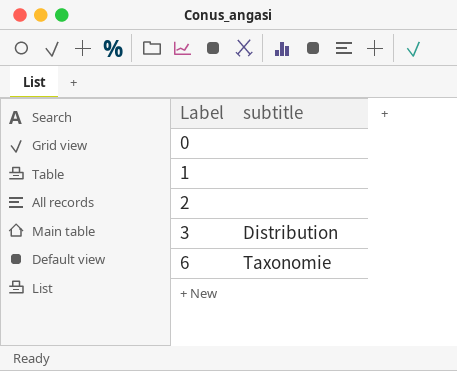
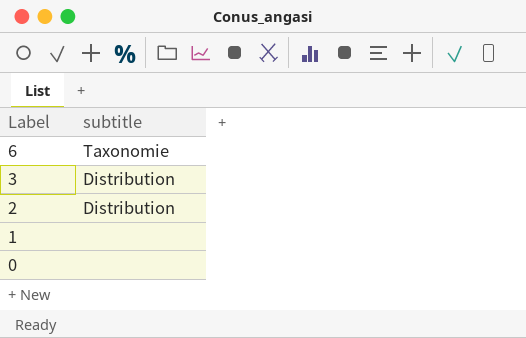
row order: Label ascending -> Label descending
2 | subtitle: none -> Distribution

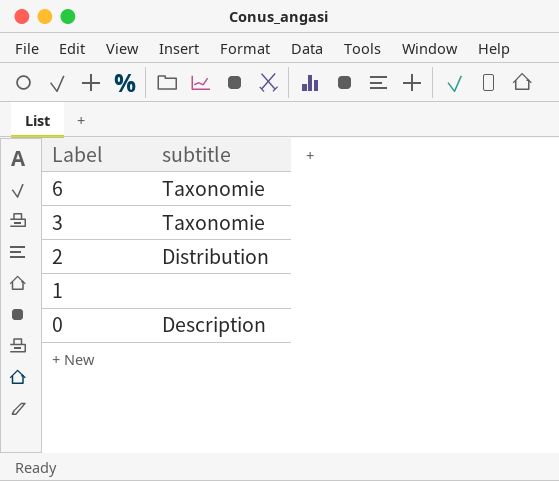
3 | subtitle: Distribution -> Taxonomie
0 | subtitle: none -> Description

